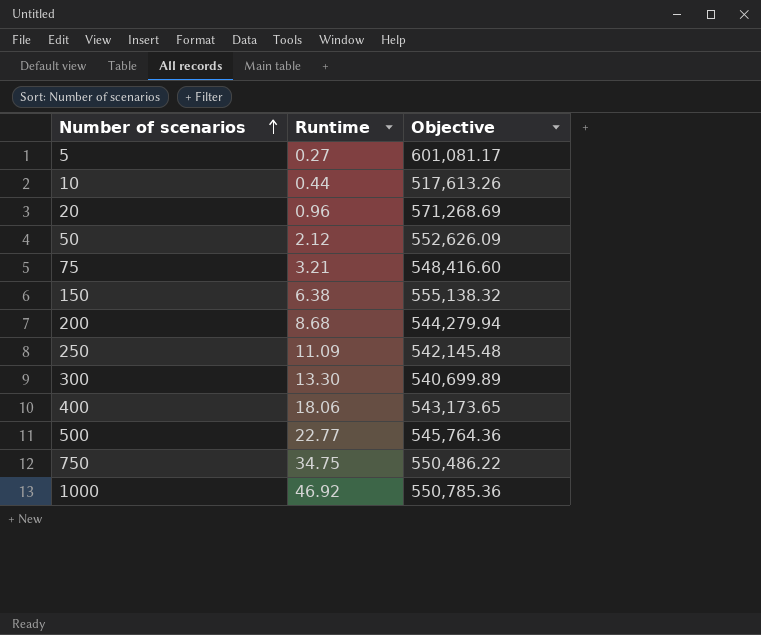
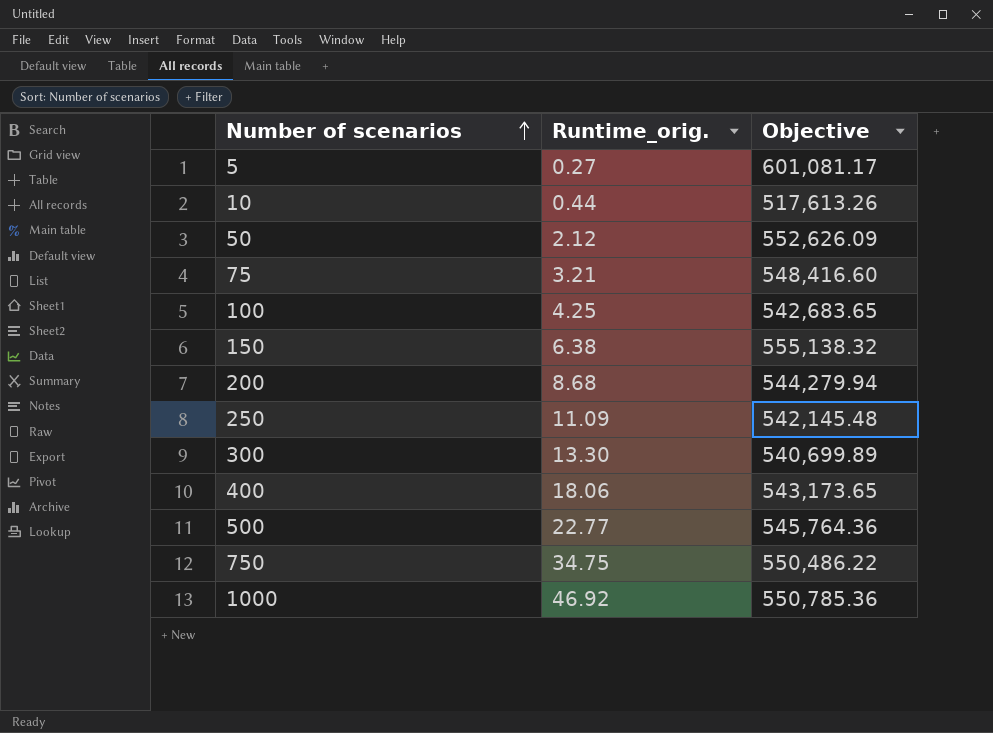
column name: Runtime -> Runtime_orig.
row 20: 0.96 | 571,268.69 -> none
row 100: none -> 4.25 | 542,683.65

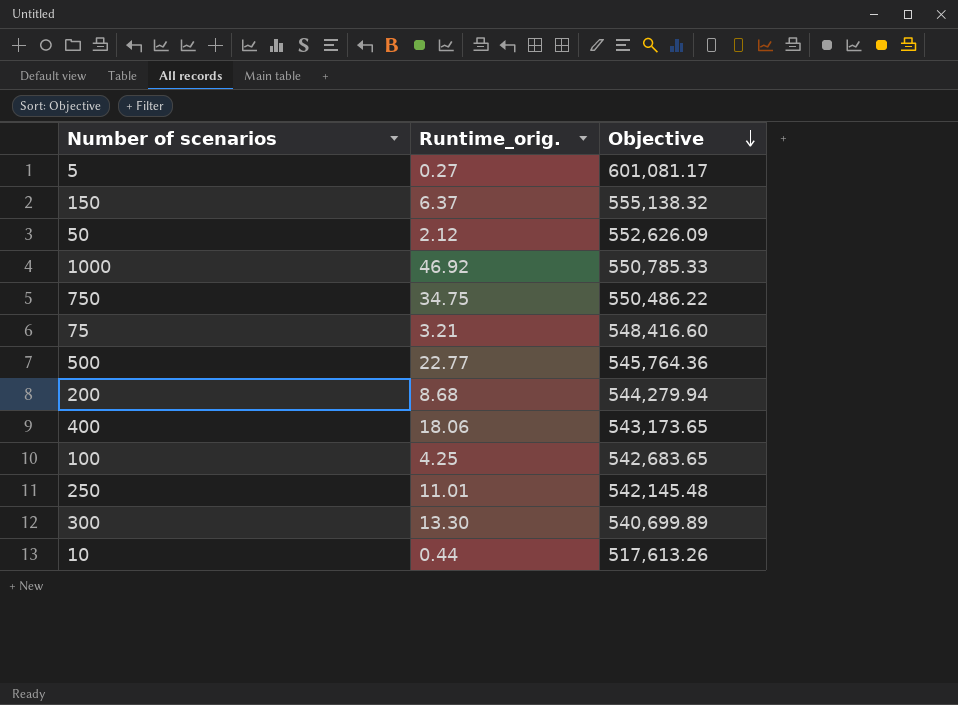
row order: Number of scenarios ascending -> Objective descending
150 | Runtime_orig.: 6.38 -> 6.37
1000 | Objective: 550,785.36 -> 550,785.33
250 | Runtime_orig.: 11.09 -> 11.01

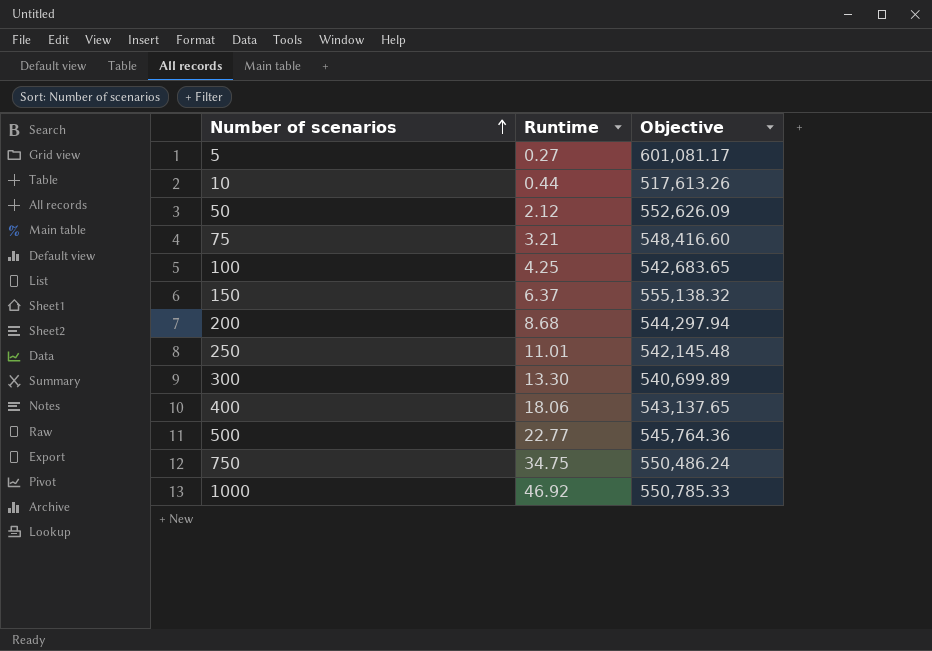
row order: Objective descending -> Number of scenarios ascending
column name: Runtime_orig. -> Runtime
200 | Objective: 544,279.94 -> 544,297.94
400 | Objective: 543,173.65 -> 543,137.65
750 | Objective: 550,486.22 -> 550,486.24

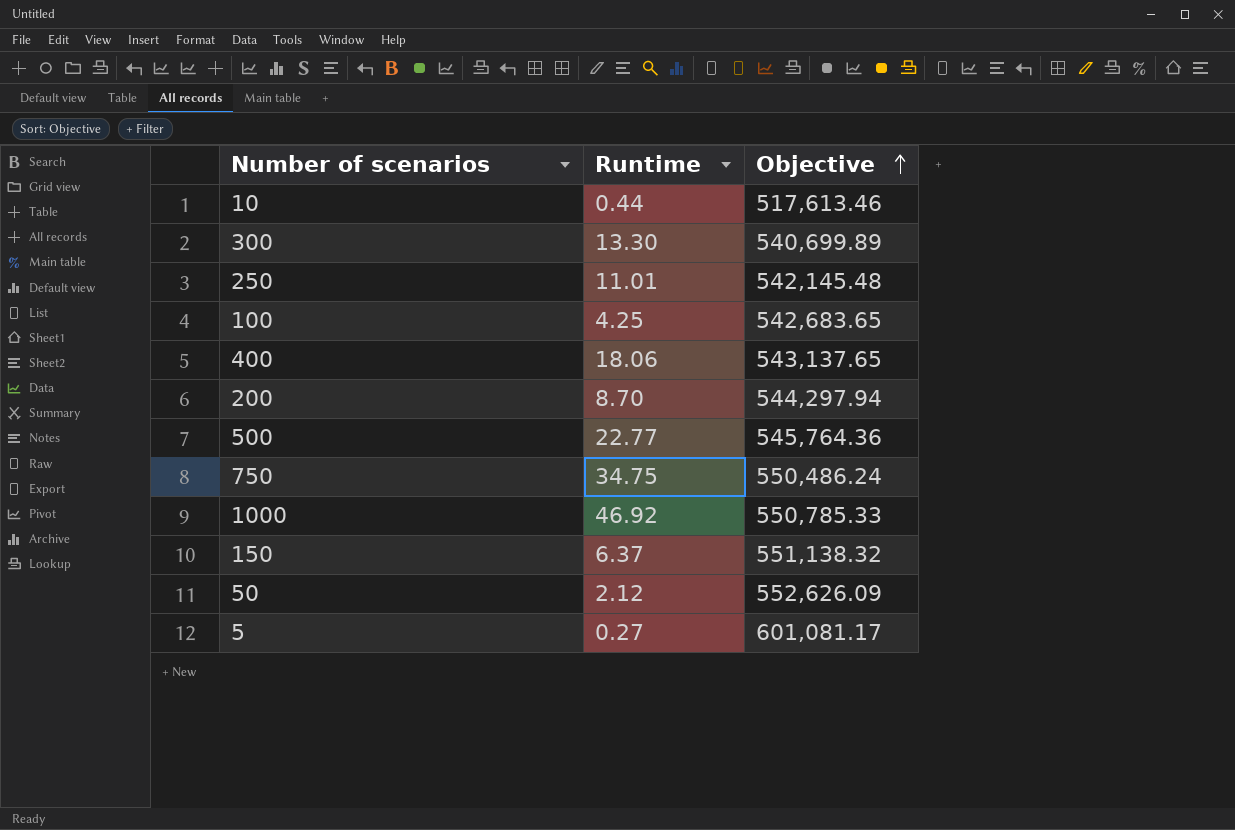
row order: Number of scenarios ascending -> Objective ascending
row 75: 3.21 | 548,416.60 -> none
10 | Objective: 517,613.26 -> 517,613.46
200 | Runtime: 8.68 -> 8.70
150 | Objective: 555,138.32 -> 551,138.32

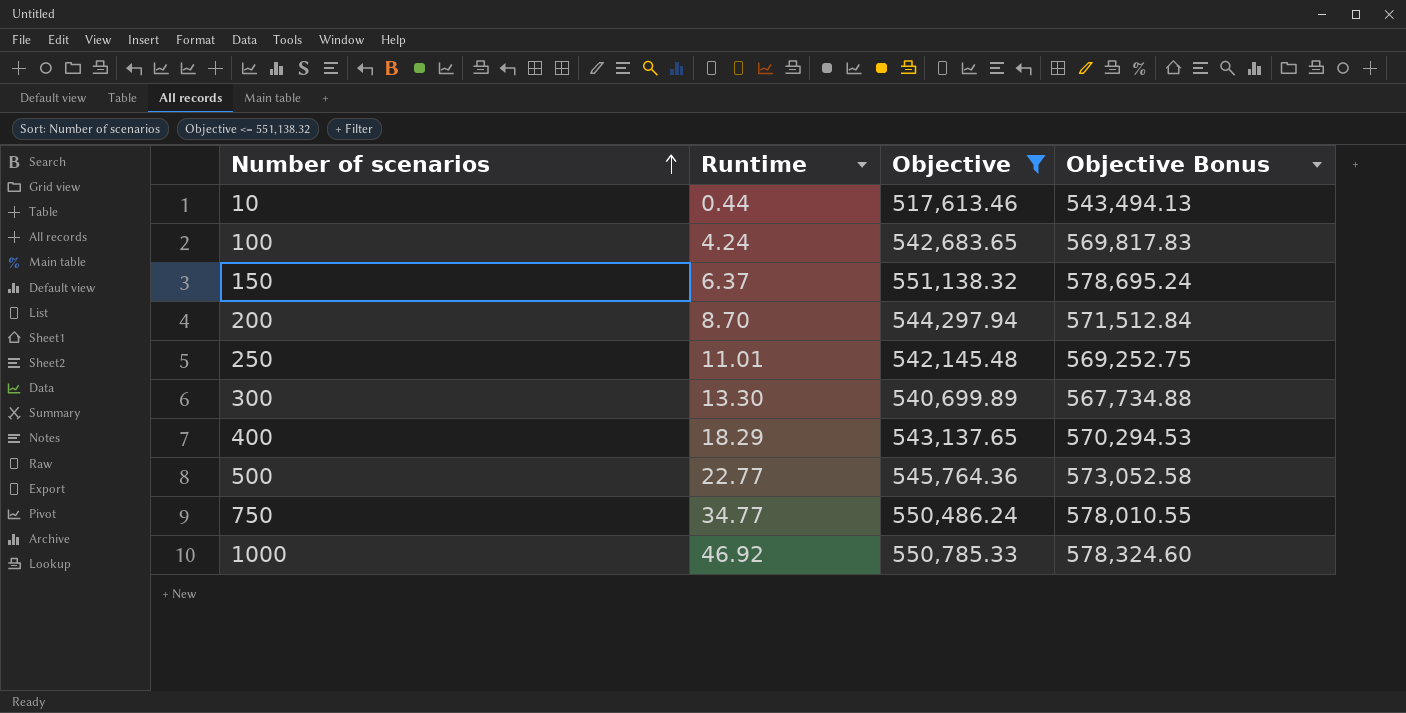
filter: none -> Objective <= 551,138.32
row order: Objective ascending -> Number of scenarios ascending
column Objective Bonus | formula: none -> [Objective] * 1.05
100 | Runtime: 4.25 -> 4.24
400 | Runtime: 18.06 -> 18.29
750 | Runtime: 34.75 -> 34.77

